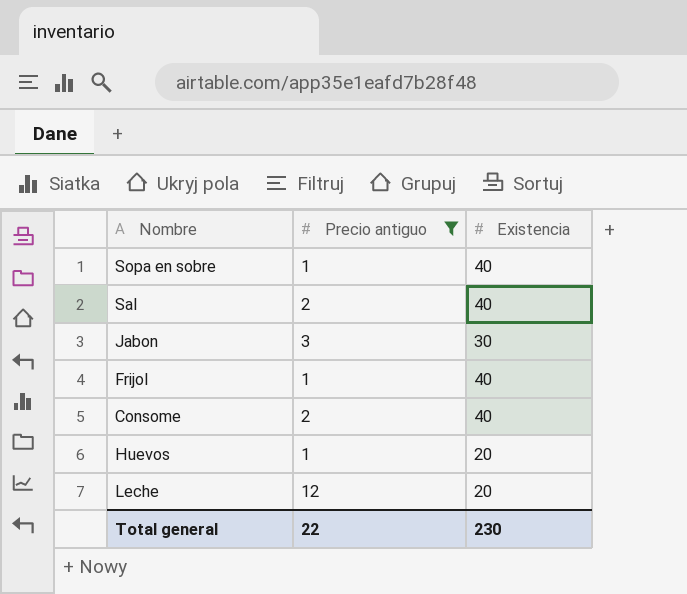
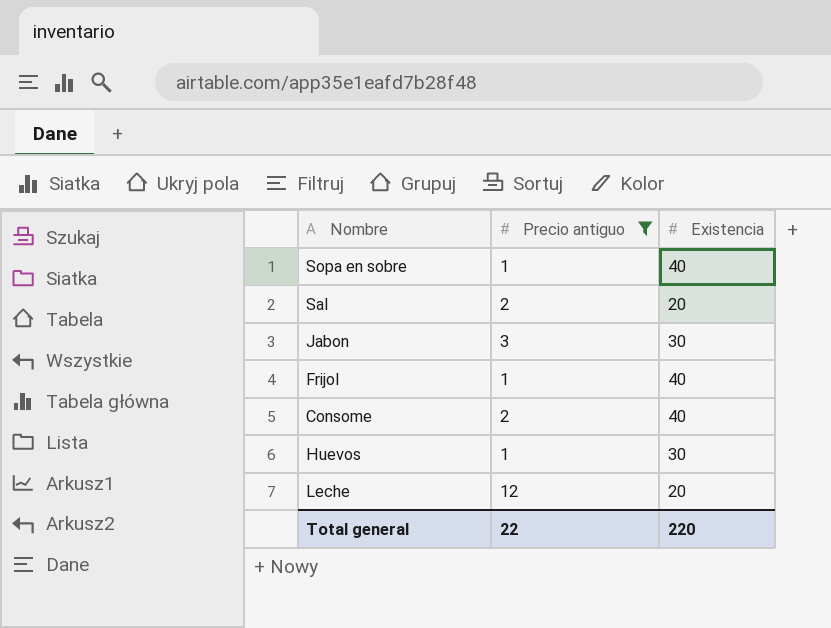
Sal | Existencia: 40 -> 20
Huevos | Existencia: 20 -> 30
Total general | Existencia: 230 -> 220

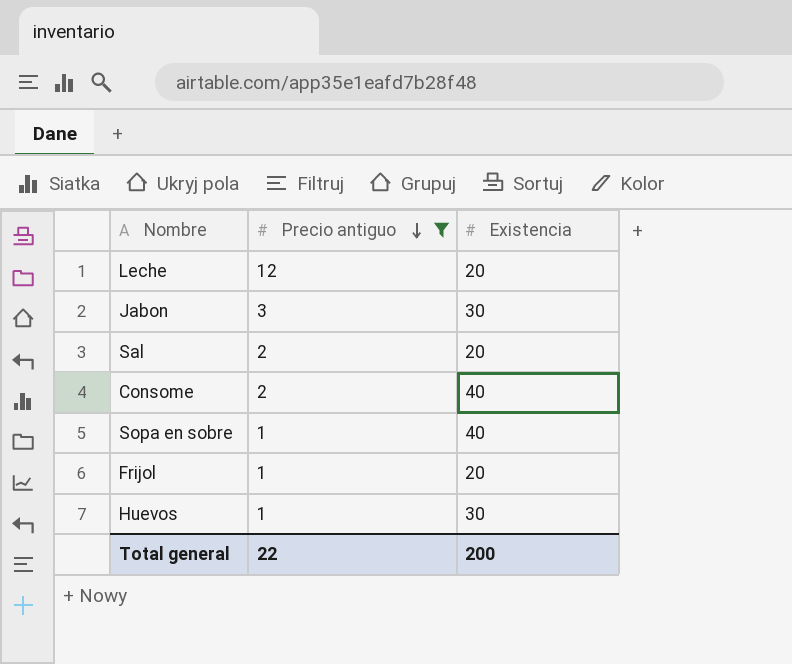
row order: none -> Precio antiguo descending
Frijol | Existencia: 40 -> 20
Total general | Existencia: 220 -> 200

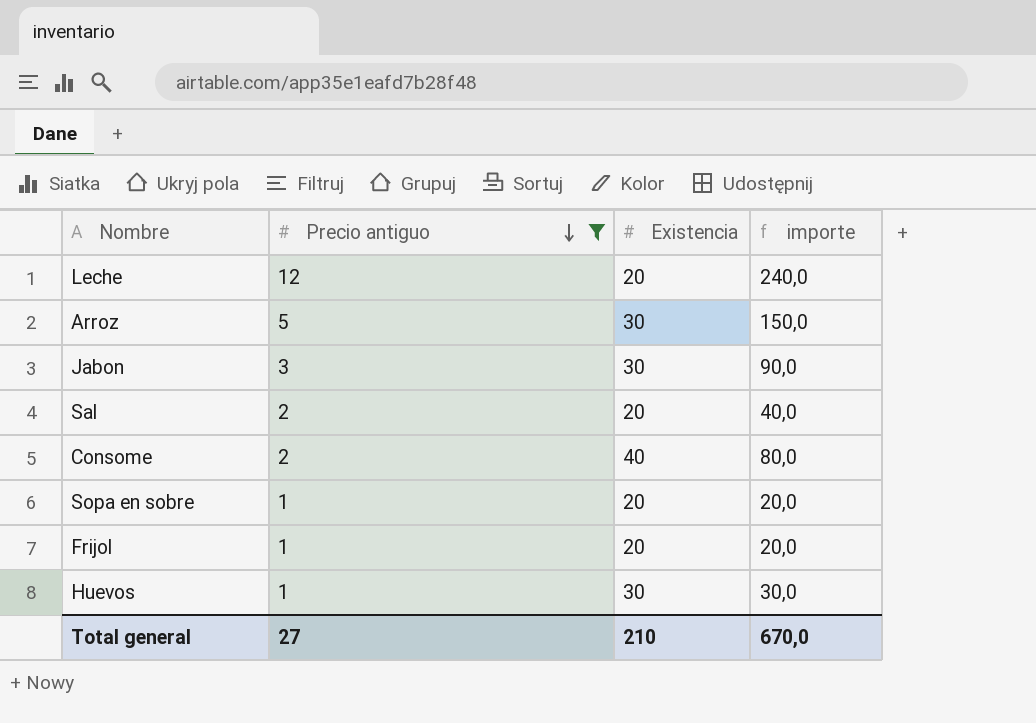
column importe | formula: none -> [Precio antiguo] * [Existencia]
row Arroz: none -> 5 | 30 | 150,0
Sopa en sobre | Existencia: 40 -> 20
Total general | Precio antiguo: 22 -> 27
Total general | Existencia: 200 -> 210

